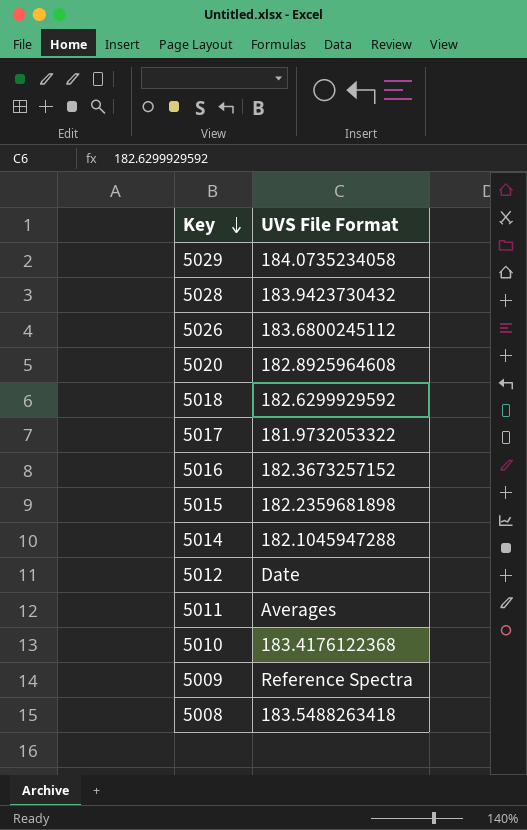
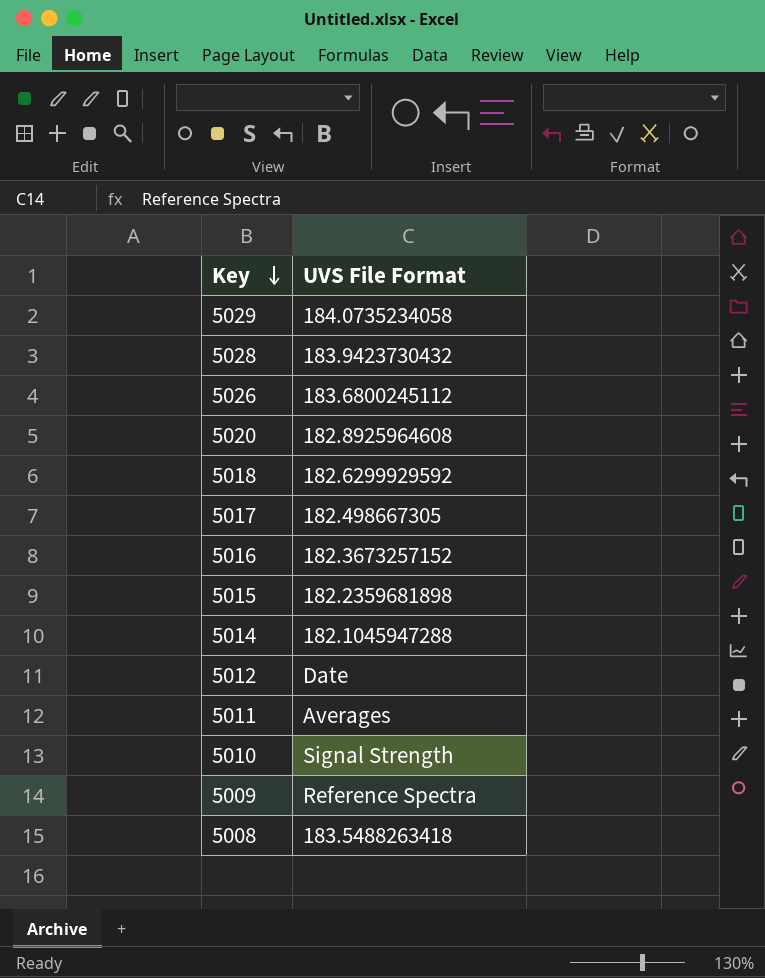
5017 | UVS File Format: 181.9732053322 -> 182.498667305
5010 | UVS File Format: 183.4176122368 -> Signal Strength

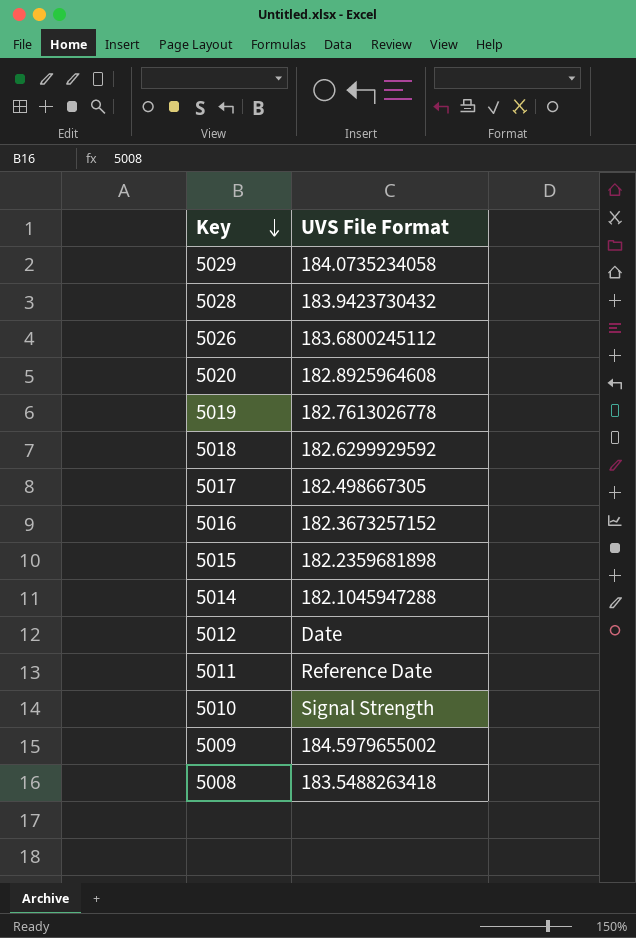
row 5019: none -> 182.7613026778
5011 | UVS File Format: Averages -> Reference Date
5009 | UVS File Format: Reference Spectra -> 184.5979655002

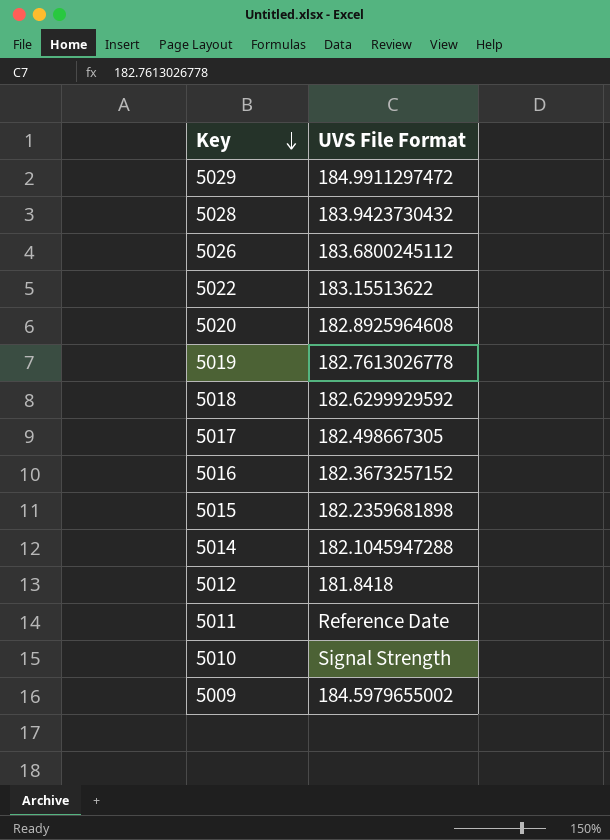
row 5008: 183.5488263418 -> none
5029 | UVS File Format: 184.0735234058 -> 184.9911297472
row 5022: none -> 183.15513622
5012 | UVS File Format: Date -> 181.8418

